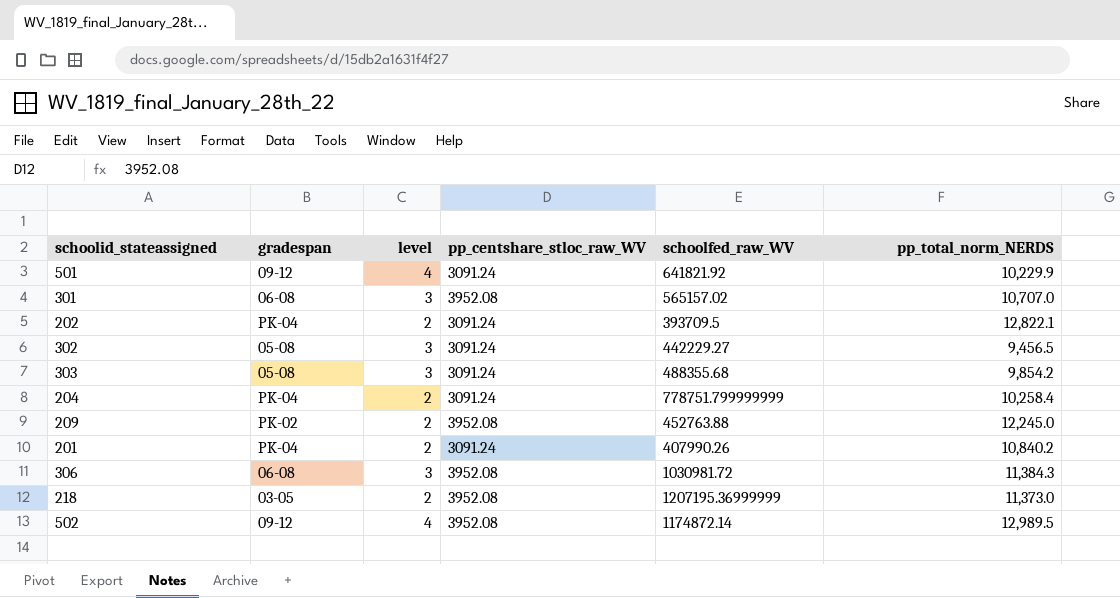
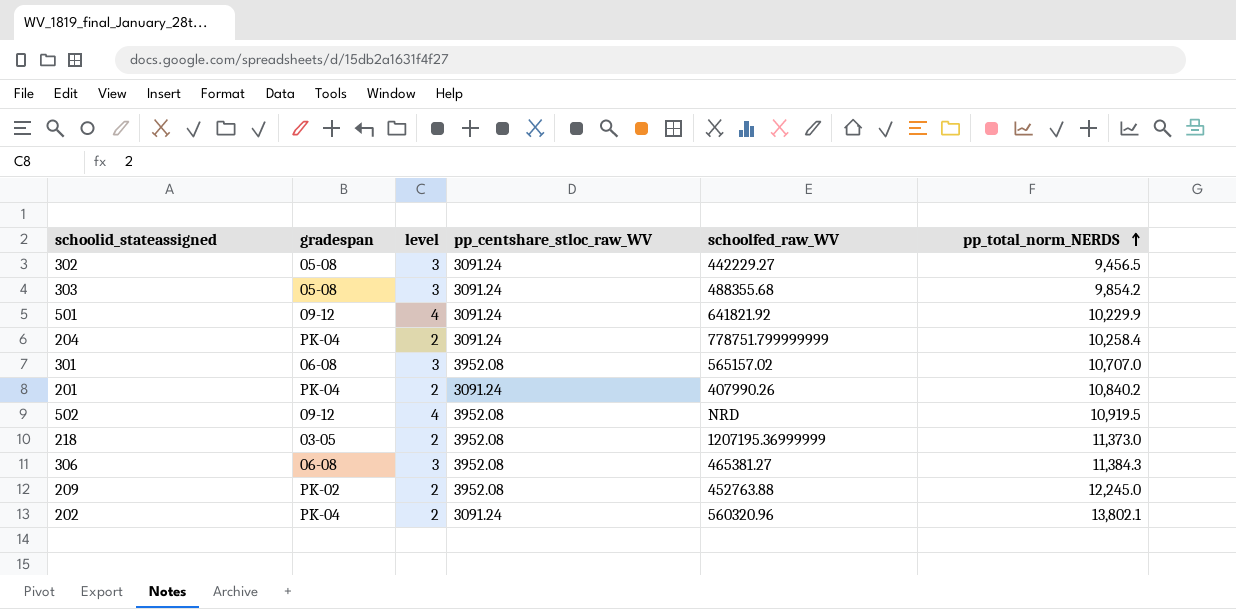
row order: none -> pp_total_norm_NERDS ascending
502 | schoolfed_raw_WV: 1174872.14 -> NRD
502 | pp_total_norm_NERDS: 12,989.5 -> 10,919.5
306 | schoolfed_raw_WV: 1030981.72 -> 465381.27
202 | schoolfed_raw_WV: 393709.5 -> 560320.96
202 | pp_total_norm_NERDS: 12,822.1 -> 13,802.1

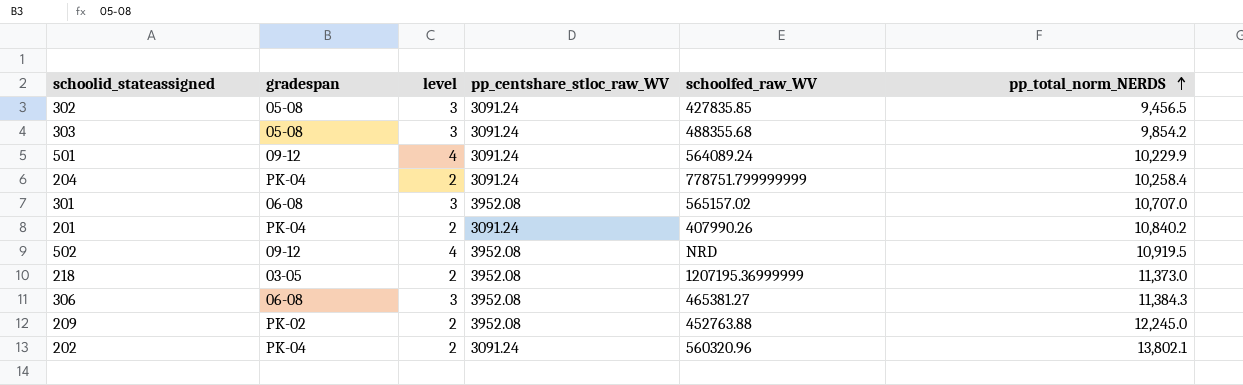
302 | schoolfed_raw_WV: 442229.27 -> 427835.85
501 | schoolfed_raw_WV: 641821.92 -> 564089.24

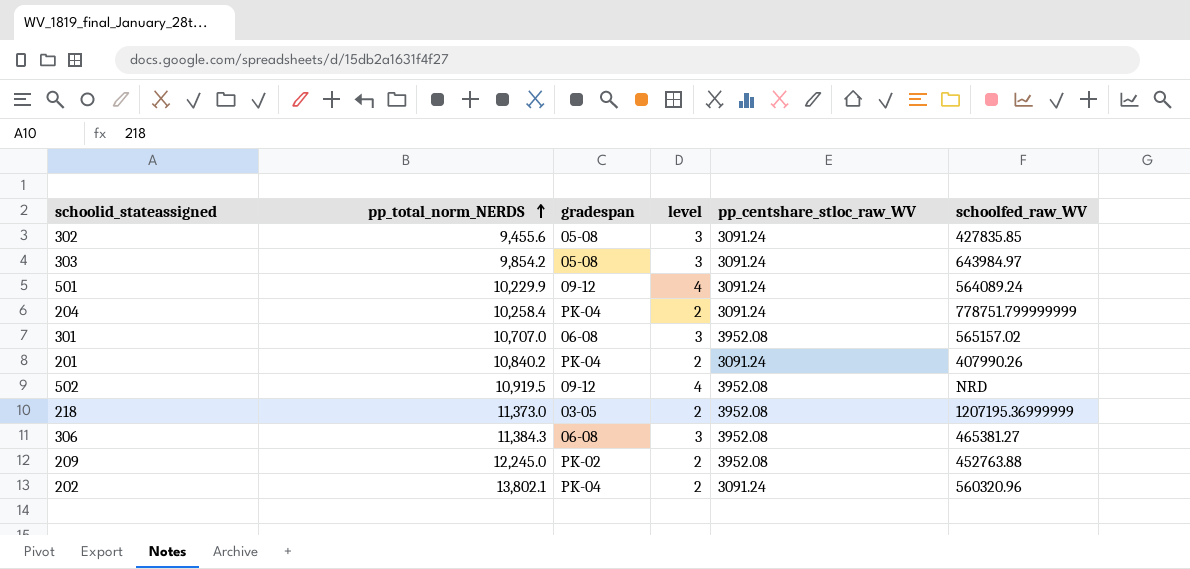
column pp_total_norm_NERDS | position: 6 -> 2
302 | pp_total_norm_NERDS: 9,456.5 -> 9,455.6
303 | schoolfed_raw_WV: 488355.68 -> 643984.97

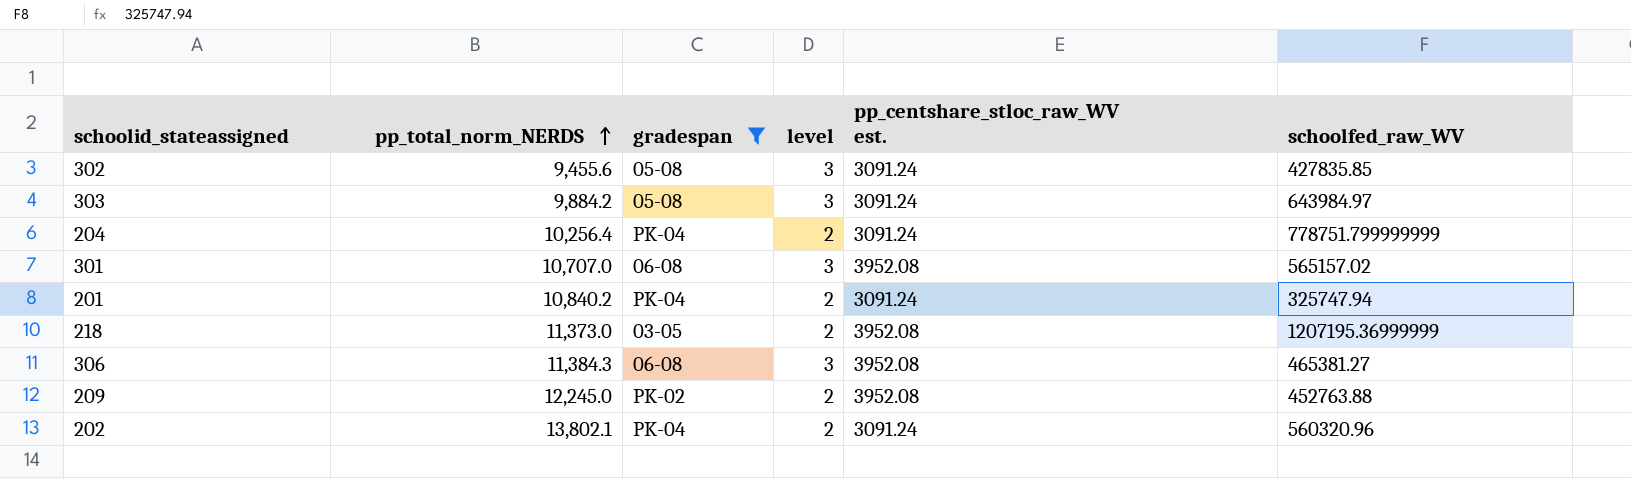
filter: none -> gradespan != 09-12
column name: pp_centshare_stloc_raw_WV -> pp_centshare_stloc_raw_WV est.
303 | pp_total_norm_NERDS: 9,854.2 -> 9,884.2
204 | pp_total_norm_NERDS: 10,258.4 -> 10,256.4
201 | schoolfed_raw_WV: 407990.26 -> 325747.94

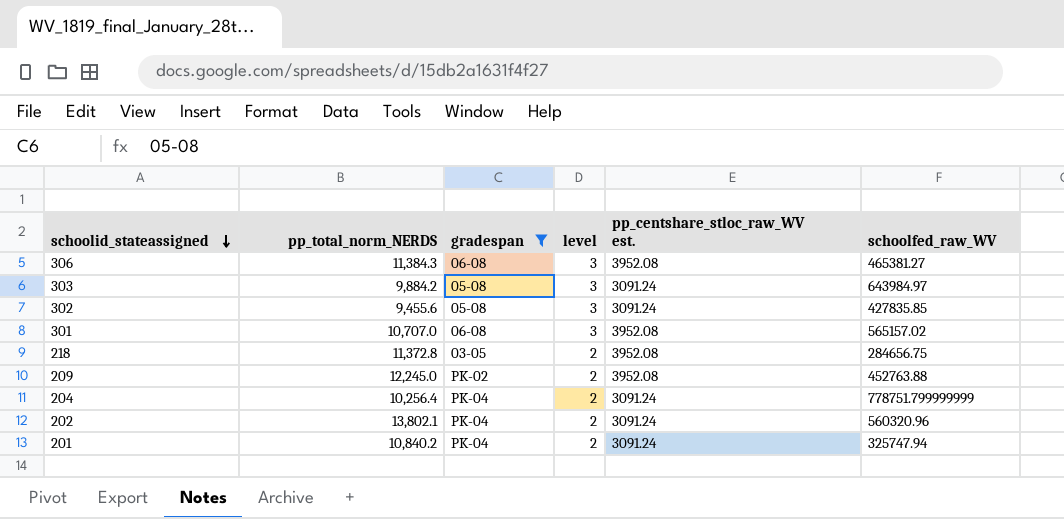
row order: pp_total_norm_NERDS ascending -> schoolid_stateassigned descending
218 | pp_total_norm_NERDS: 11,373.0 -> 11,372.8
218 | schoolfed_raw_WV: 1207195.36999999 -> 284656.75

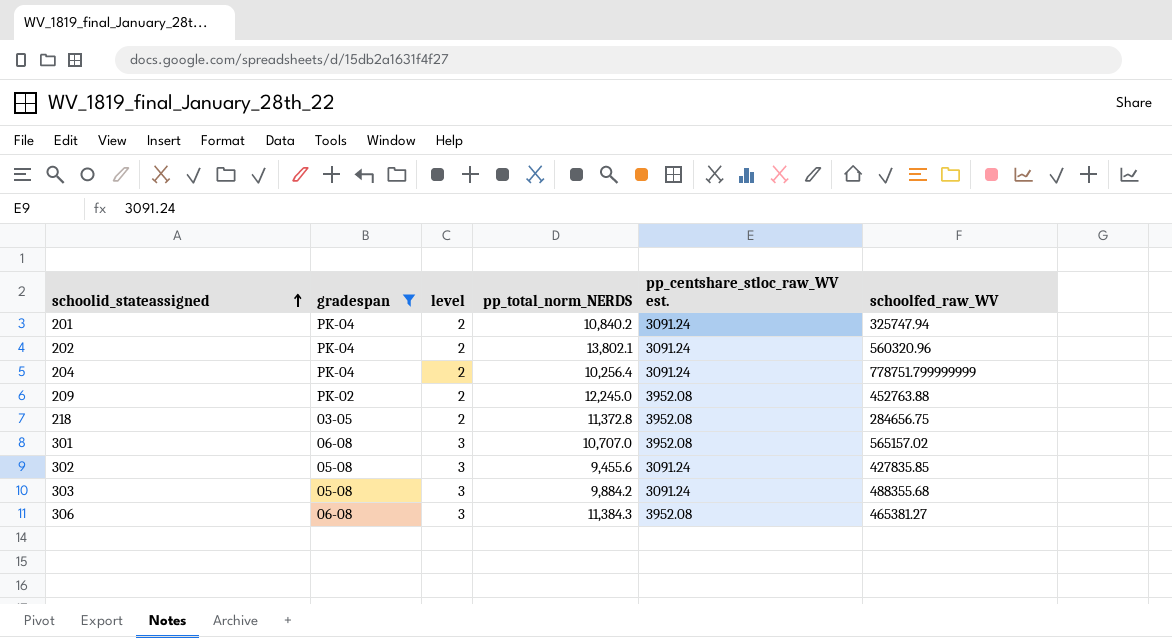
row order: schoolid_stateassigned descending -> schoolid_stateassigned ascending
column pp_total_norm_NERDS | position: 2 -> 4
303 | schoolfed_raw_WV: 643984.97 -> 488355.68

